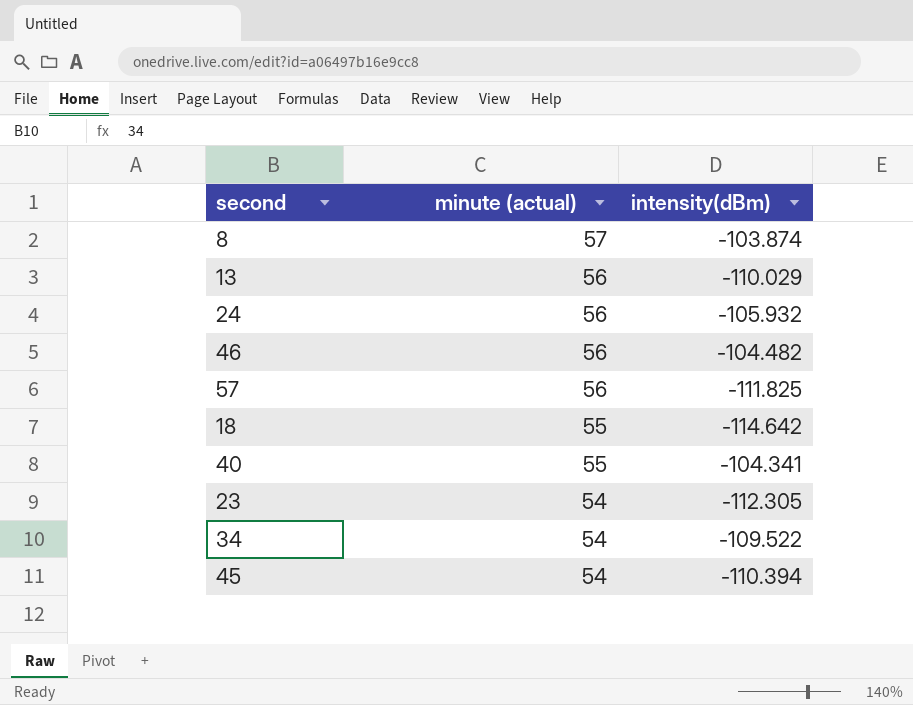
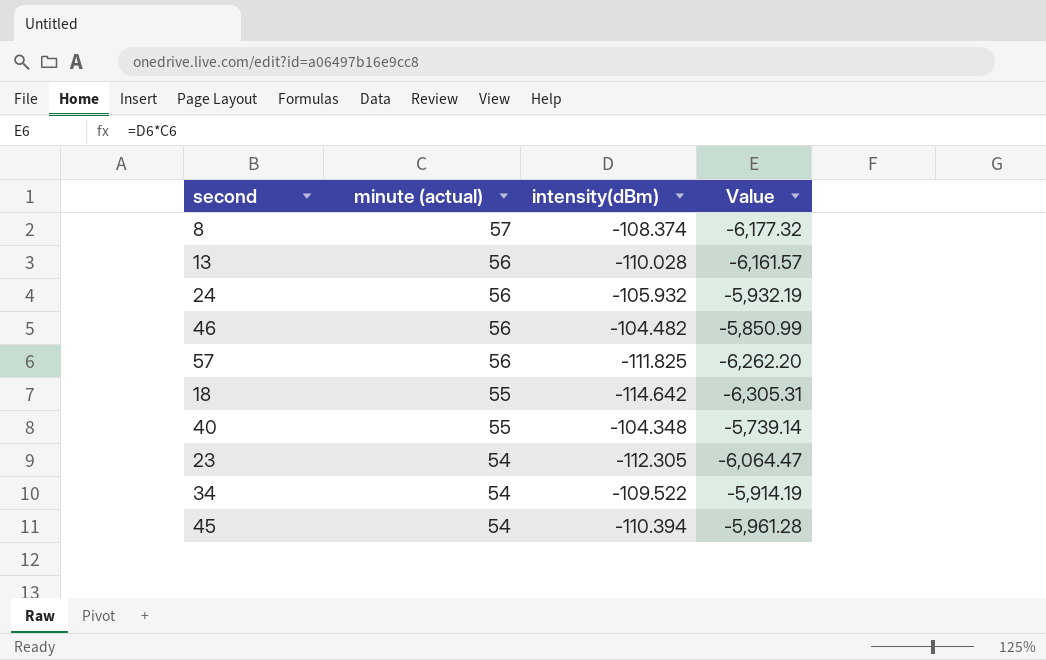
column Value | formula: none -> [minute (actual)] * [intensity(dBm)]
8 | intensity(dBm): -103.874 -> -108.374
13 | intensity(dBm): -110.029 -> -110.028
40 | intensity(dBm): -104.341 -> -104.348

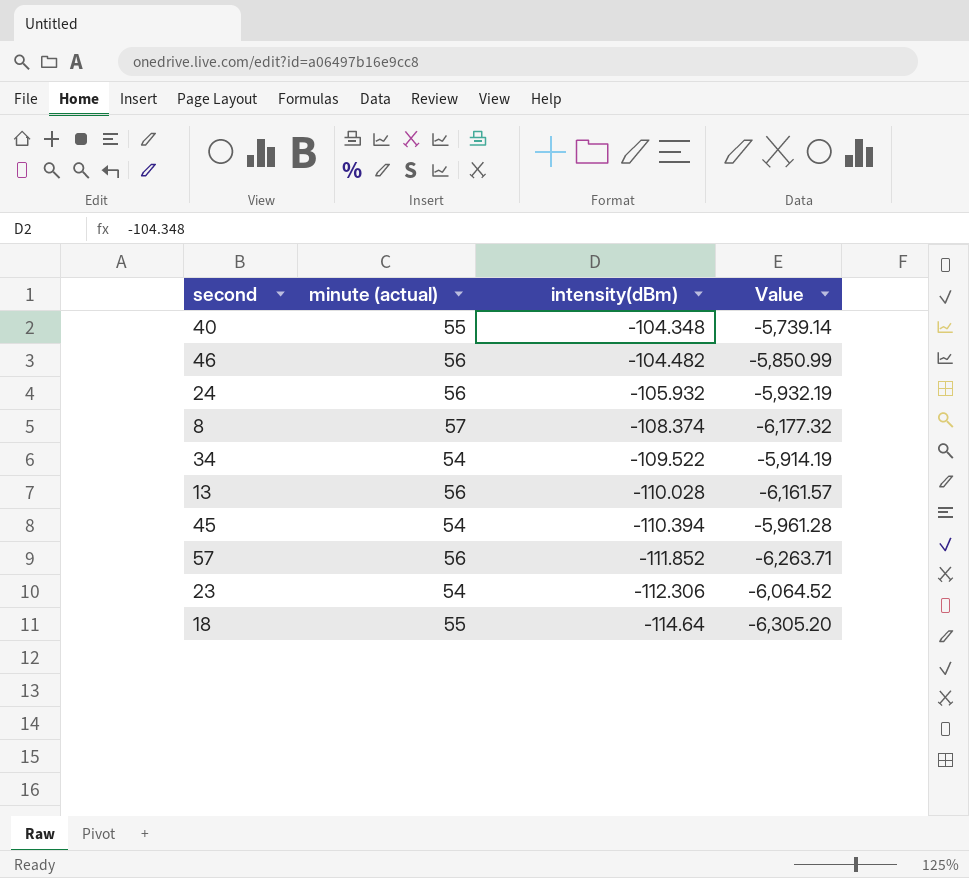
row order: minute (actual) descending -> intensity(dBm) descending
57 | intensity(dBm): -111.825 -> -111.852
57 | Value: -6,262.20 -> -6,263.71
23 | intensity(dBm): -112.305 -> -112.306
23 | Value: -6,064.47 -> -6,064.52
18 | intensity(dBm): -114.642 -> -114.64
18 | Value: -6,305.31 -> -6,305.20

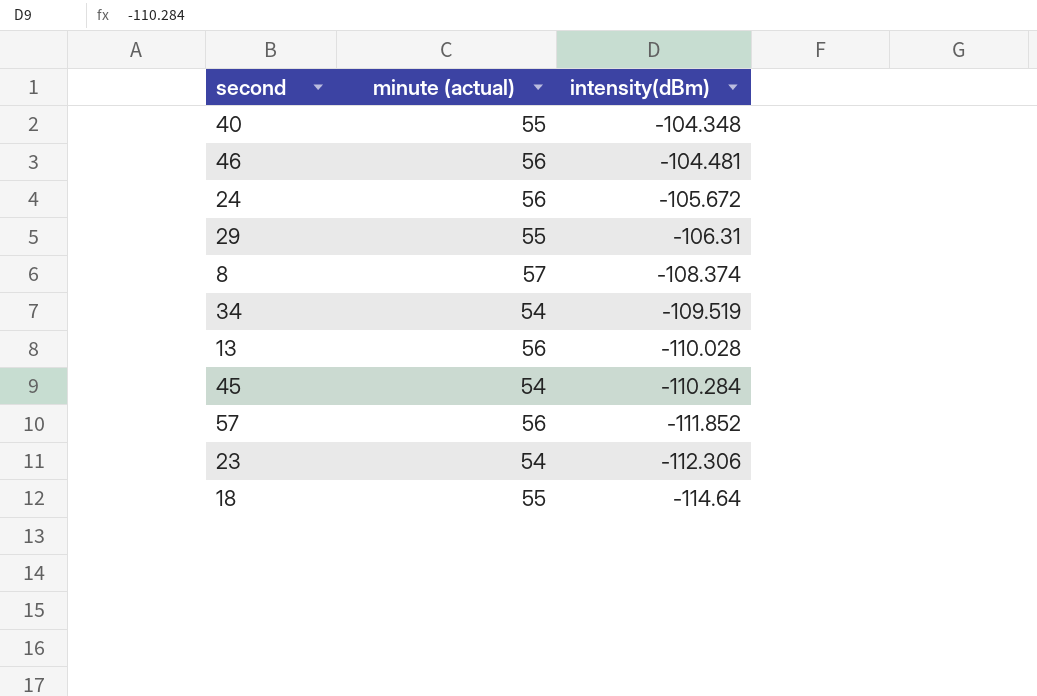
column Value | formula: [minute (actual)] * [intensity(dBm)] -> none
46 | intensity(dBm): -104.482 -> -104.481
24 | intensity(dBm): -105.932 -> -105.672
row 29: none -> 55 | -106.31
34 | intensity(dBm): -109.522 -> -109.519
45 | intensity(dBm): -110.394 -> -110.284

